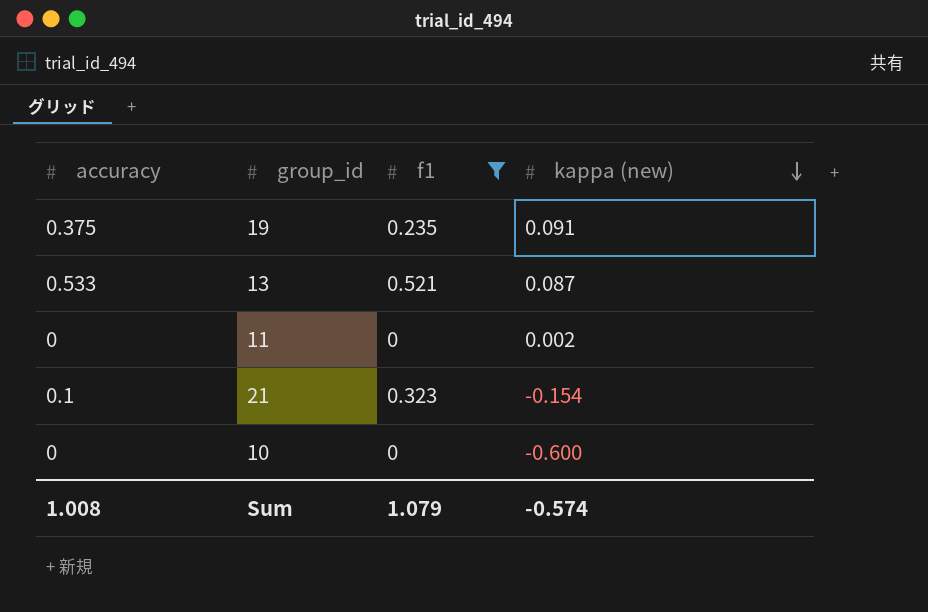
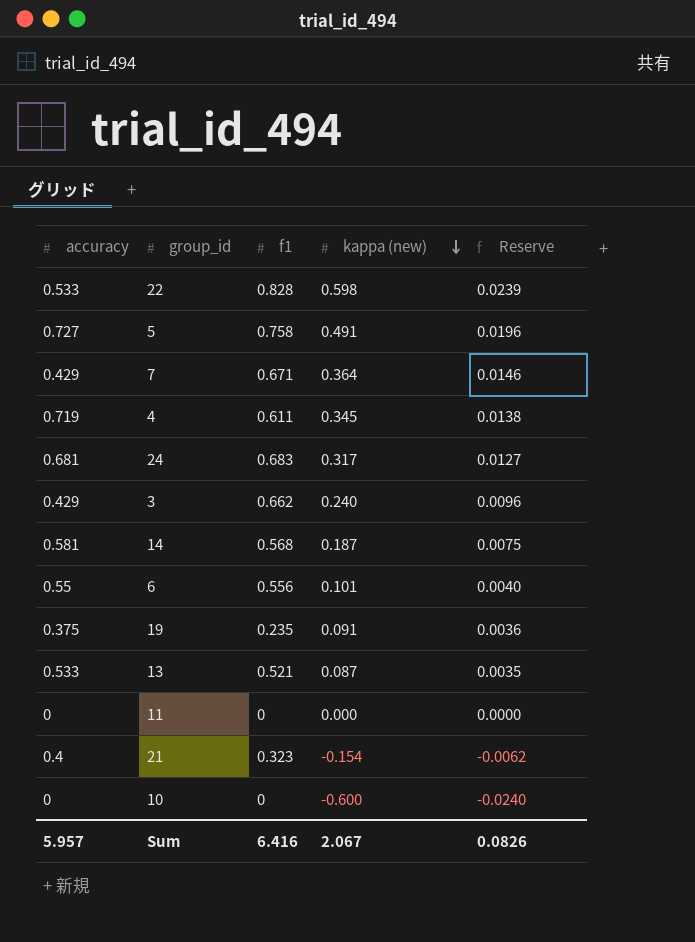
filter: f1 <= 0.521 -> none
column Reserve | formula: none -> [kappa (new)] * 0.04
11 | kappa (new): 0.002 -> 0.000
21 | accuracy: 0.1 -> 0.4
Sum | accuracy: 1.008 -> 5.957
Sum | f1: 1.079 -> 6.416
Sum | kappa (new): -0.574 -> 2.067

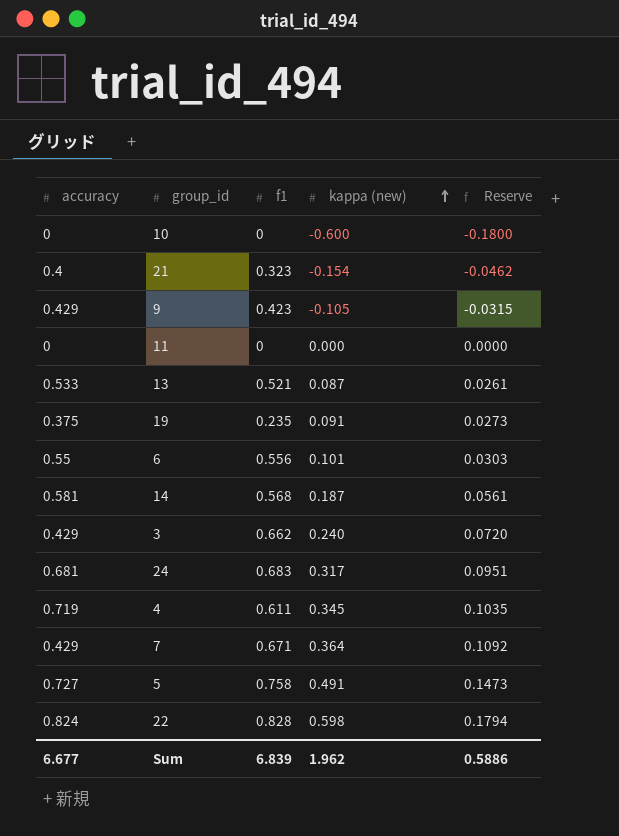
row order: kappa (new) descending -> kappa (new) ascending
column Reserve | formula: [kappa (new)] * 0.04 -> [kappa (new)] * 0.3
row 9: none -> 0.429 | 0.423 | -0.105 | -0.0315
22 | accuracy: 0.533 -> 0.824
Sum | accuracy: 5.957 -> 6.677
Sum | f1: 6.416 -> 6.839
Sum | kappa (new): 2.067 -> 1.962
Sum | Reserve: 0.0826 -> 0.5886

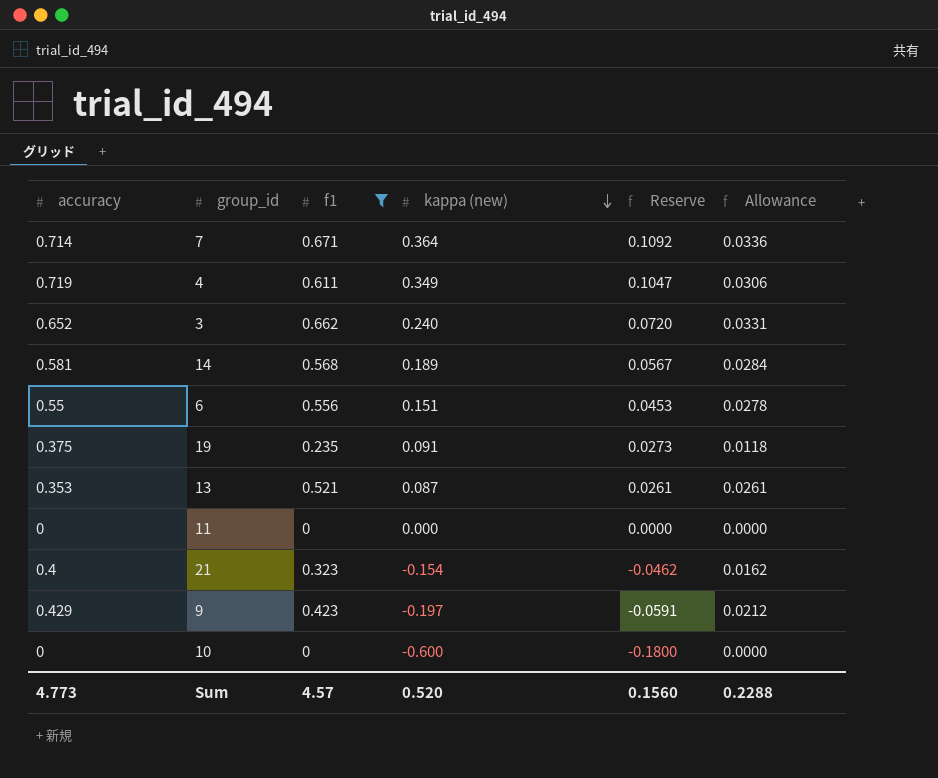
filter: none -> f1 <= 0.671
row order: kappa (new) ascending -> kappa (new) descending
column Allowance | formula: none -> [f1] * 0.05
7 | accuracy: 0.429 -> 0.714
4 | kappa (new): 0.345 -> 0.349
4 | Reserve: 0.1035 -> 0.1047
3 | accuracy: 0.429 -> 0.652
14 | kappa (new): 0.187 -> 0.189
14 | Reserve: 0.0561 -> 0.0567
6 | kappa (new): 0.101 -> 0.151
6 | Reserve: 0.0303 -> 0.0453
13 | accuracy: 0.533 -> 0.353
9 | kappa (new): -0.105 -> -0.197
9 | Reserve: -0.0315 -> -0.0591
Sum | accuracy: 6.677 -> 4.773
Sum | f1: 6.839 -> 4.57
Sum | kappa (new): 1.962 -> 0.520
Sum | Reserve: 0.5886 -> 0.1560

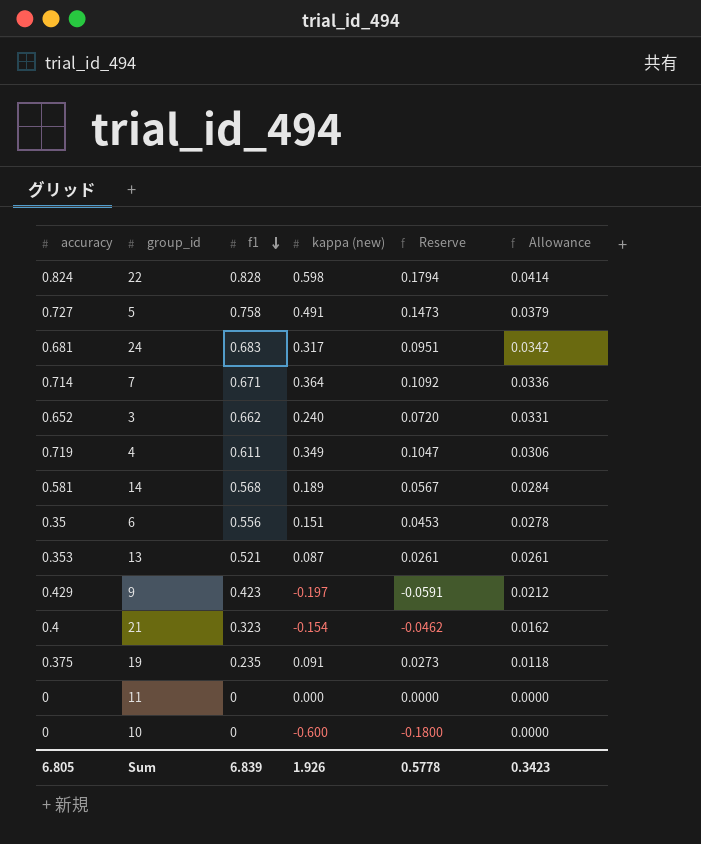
filter: f1 <= 0.671 -> none
row order: kappa (new) descending -> f1 descending
6 | accuracy: 0.55 -> 0.35
Sum | accuracy: 4.773 -> 6.805
Sum | f1: 4.57 -> 6.839
Sum | kappa (new): 0.520 -> 1.926
Sum | Reserve: 0.1560 -> 0.5778
Sum | Allowance: 0.2288 -> 0.3423

